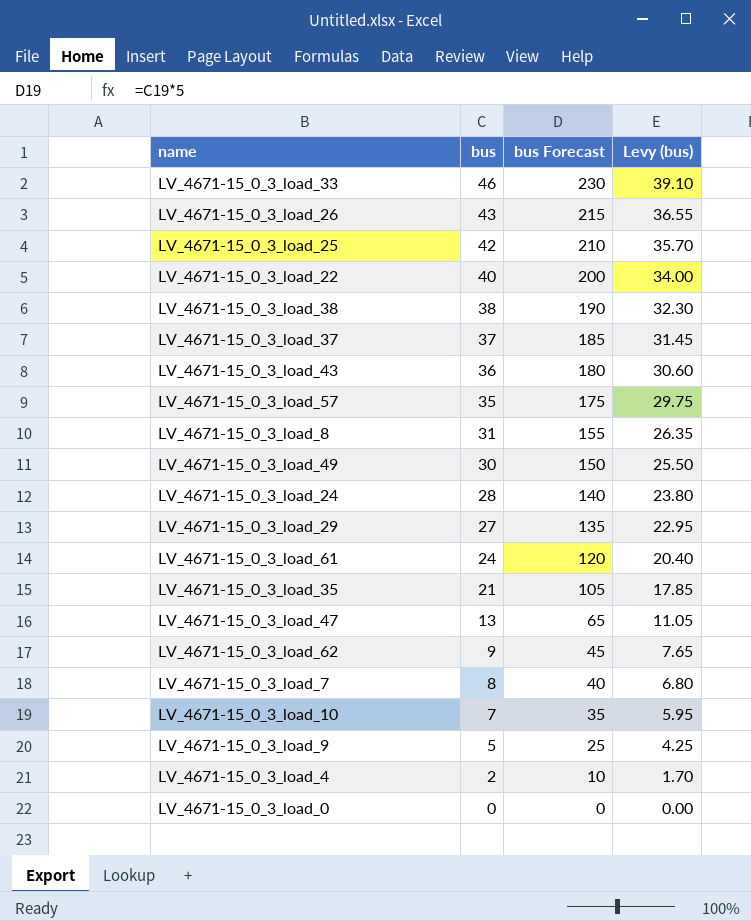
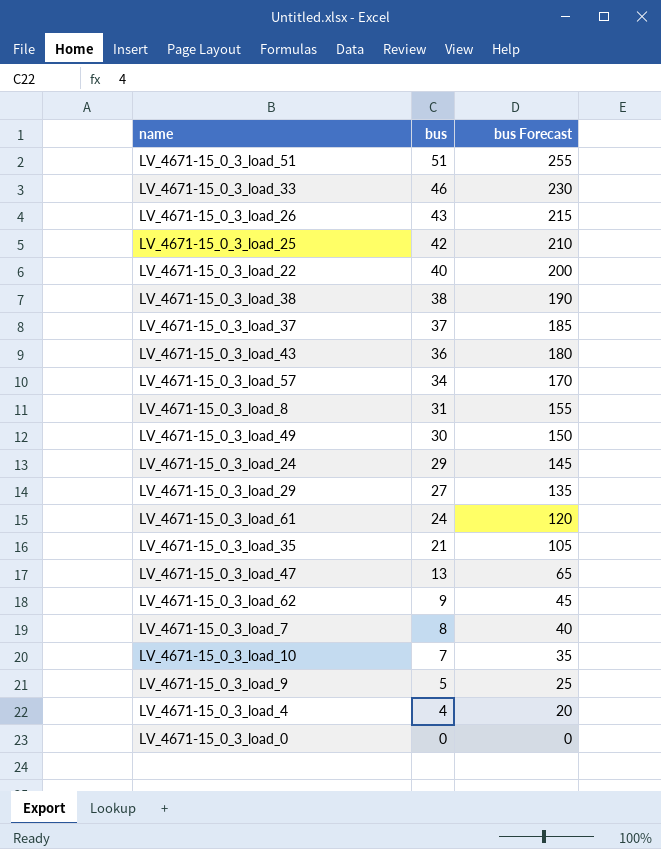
column Levy (bus) | formula: [bus] * 0.85 -> none
row LV_4671-15_0_3_load_51: none -> 51 | 255
LV_4671-15_0_3_load_57 | bus: 35 -> 34
LV_4671-15_0_3_load_57 | bus Forecast: 175 -> 170
LV_4671-15_0_3_load_24 | bus: 28 -> 29
LV_4671-15_0_3_load_24 | bus Forecast: 140 -> 145
LV_4671-15_0_3_load_4 | bus: 2 -> 4
LV_4671-15_0_3_load_4 | bus Forecast: 10 -> 20

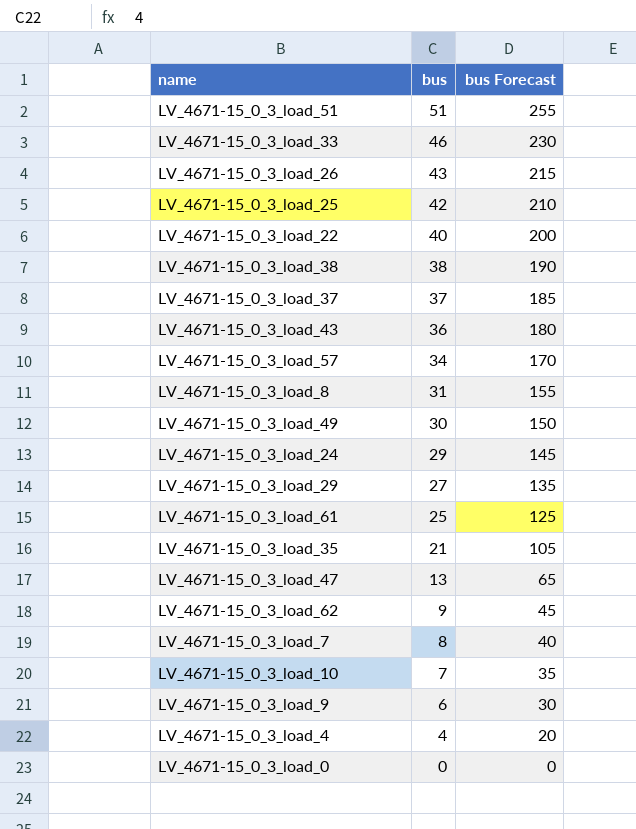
LV_4671-15_0_3_load_61 | bus: 24 -> 25
LV_4671-15_0_3_load_61 | bus Forecast: 120 -> 125
LV_4671-15_0_3_load_9 | bus: 5 -> 6
LV_4671-15_0_3_load_9 | bus Forecast: 25 -> 30

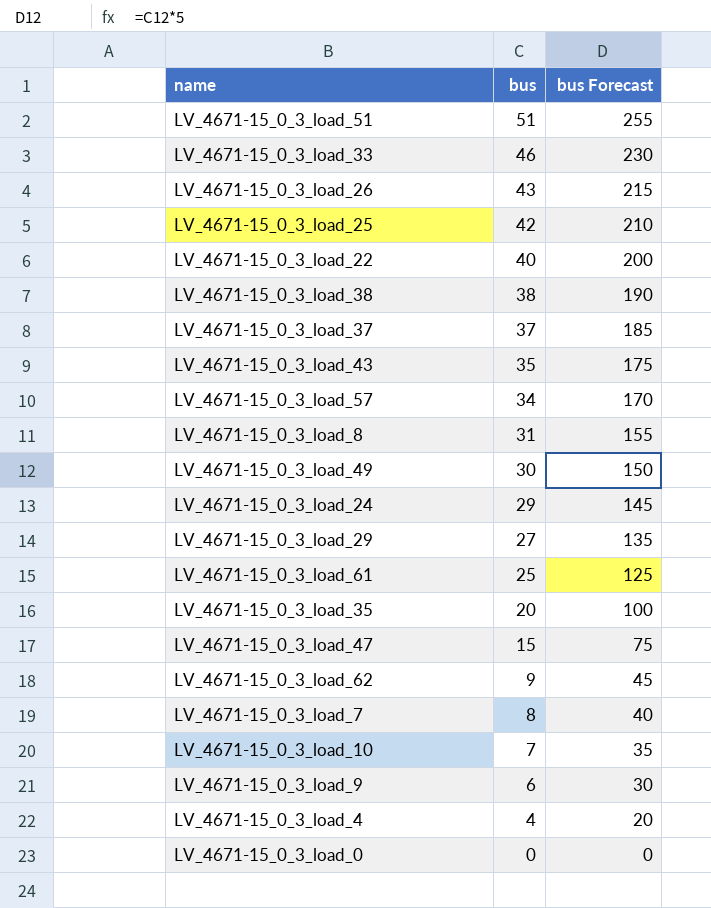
LV_4671-15_0_3_load_43 | bus: 36 -> 35
LV_4671-15_0_3_load_43 | bus Forecast: 180 -> 175
LV_4671-15_0_3_load_35 | bus: 21 -> 20
LV_4671-15_0_3_load_35 | bus Forecast: 105 -> 100
LV_4671-15_0_3_load_47 | bus: 13 -> 15
LV_4671-15_0_3_load_47 | bus Forecast: 65 -> 75

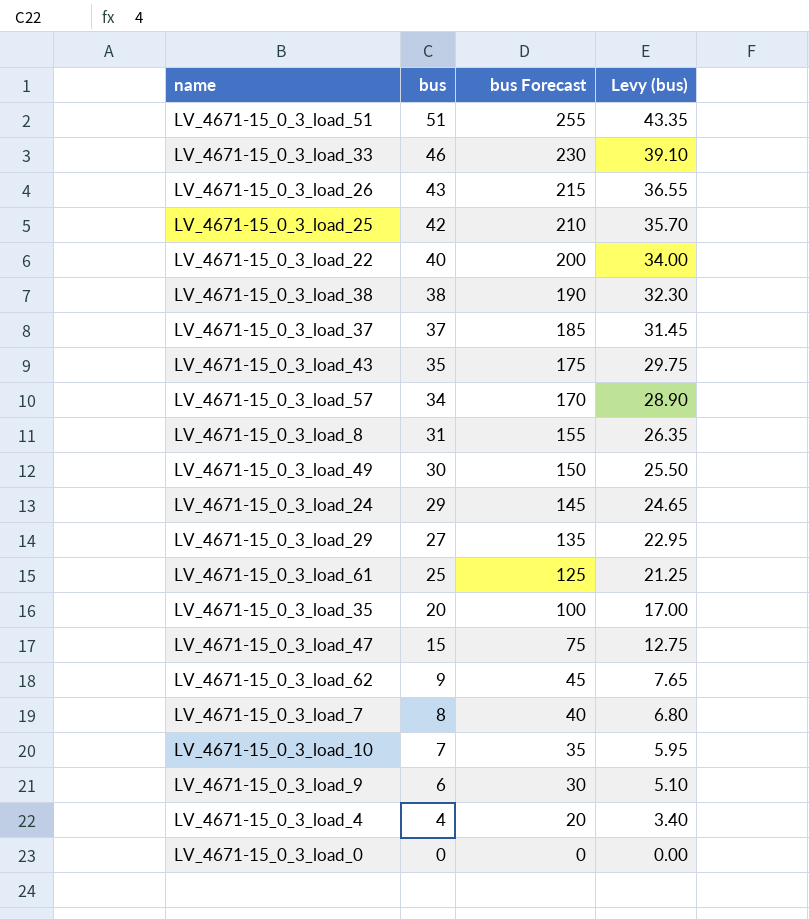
column Levy (bus) | formula: none -> [bus] * 0.85

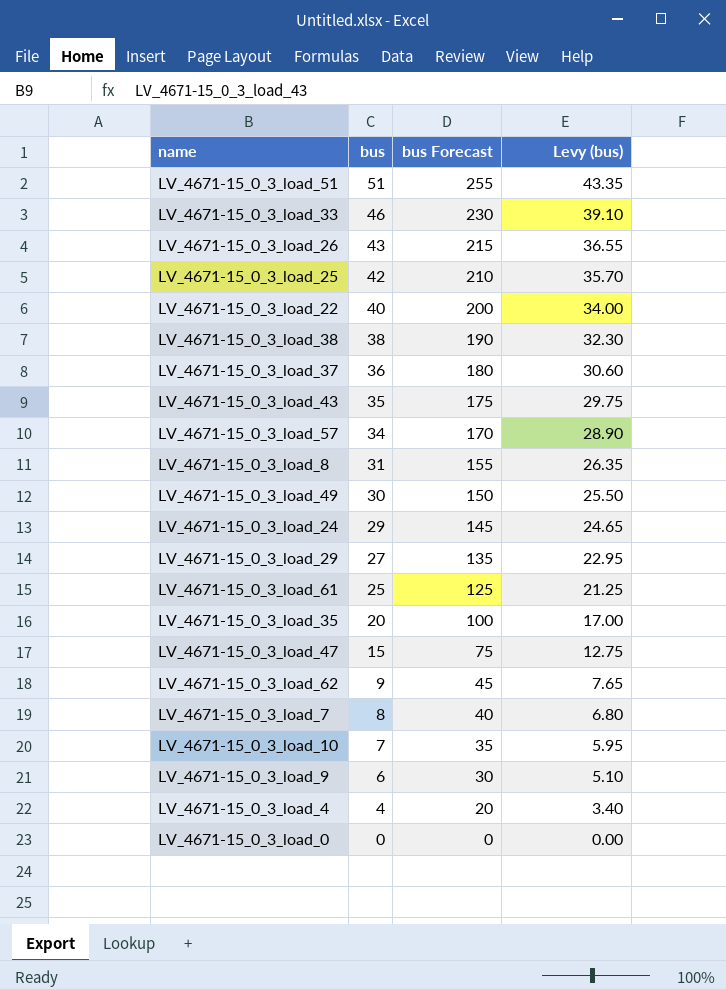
LV_4671-15_0_3_load_37 | bus: 37 -> 36
LV_4671-15_0_3_load_37 | bus Forecast: 185 -> 180
LV_4671-15_0_3_load_37 | Levy (bus): 31.45 -> 30.60

